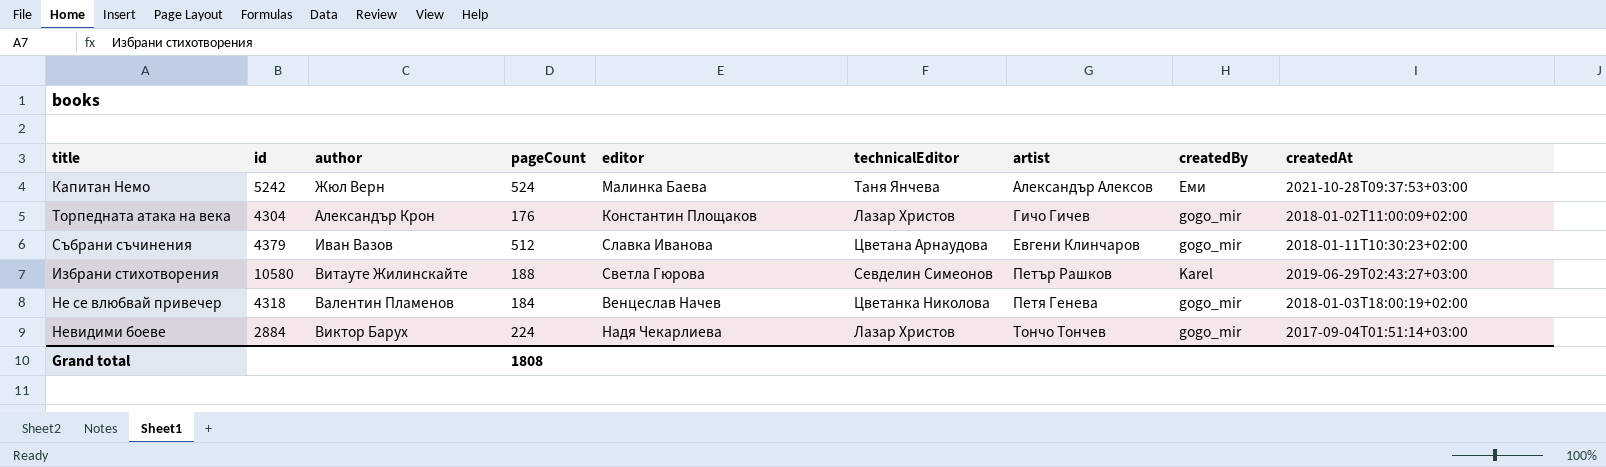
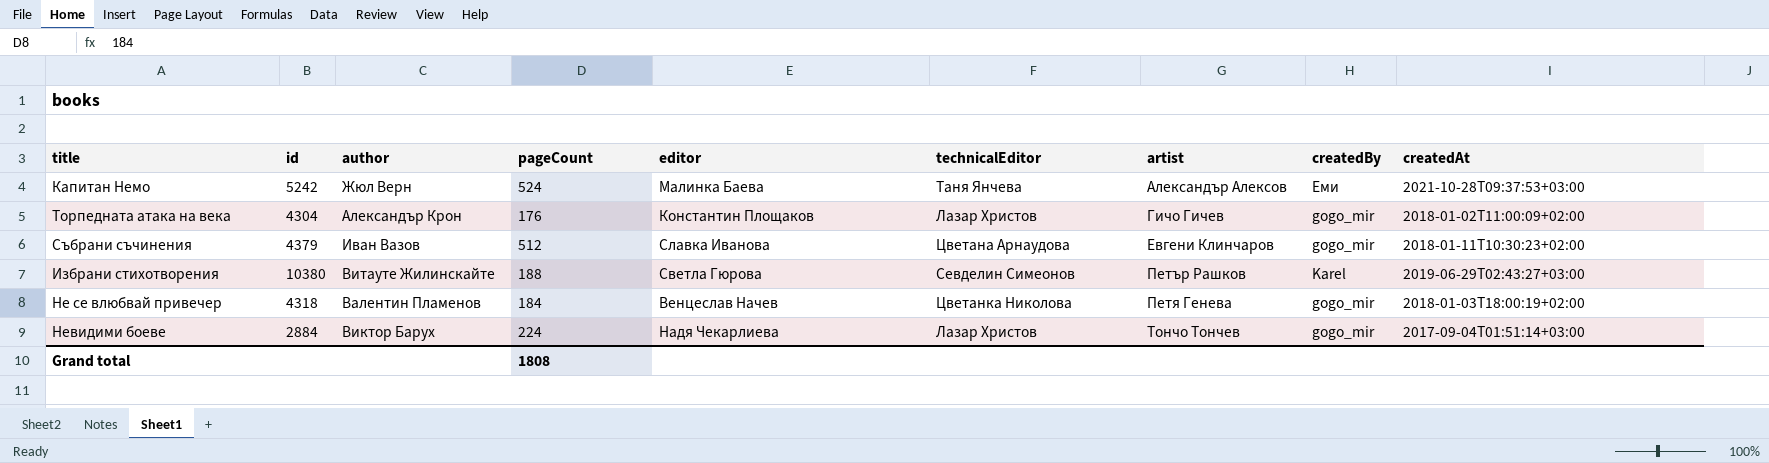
Избрани стихотворения | id: 10580 -> 10380

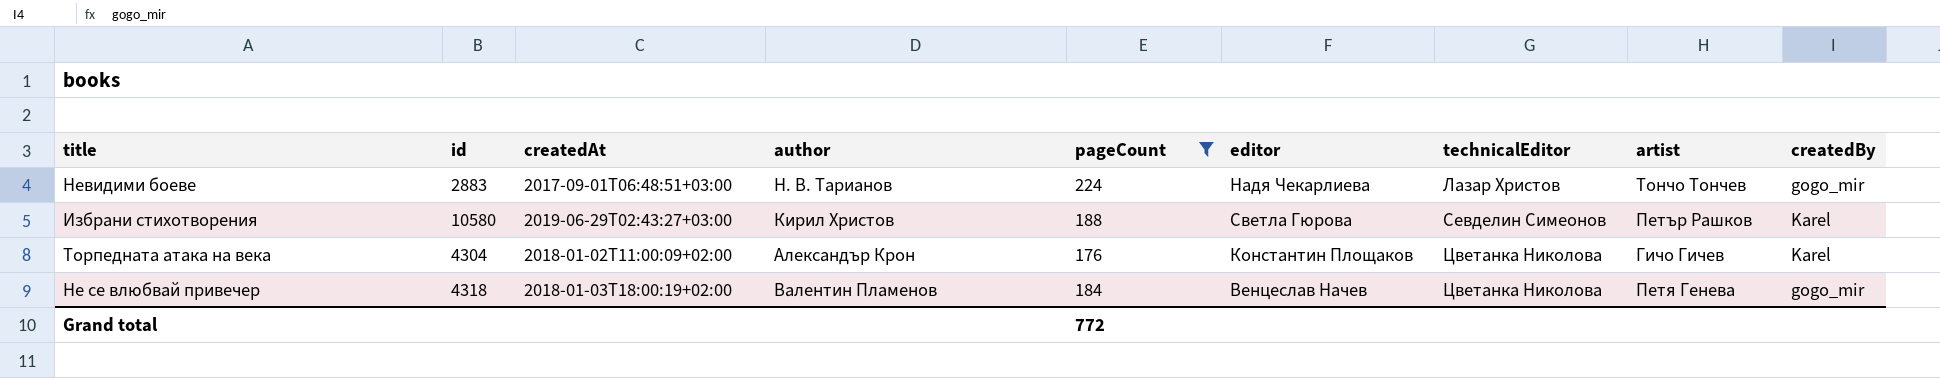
filter: none -> pageCount <= 224
row order: artist ascending -> technicalEditor ascending
column createdAt | position: 9 -> 3
Невидими боеве | id: 2884 -> 2883
Невидими боеве | createdAt: 2017-09-04T01:51:14+03:00 -> 2017-09-01T06:48:51+03:00
Невидими боеве | author: Виктор Барух -> Н. В. Тарианов
Избрани стихотворения | id: 10380 -> 10580
Избрани стихотворения | author: Витауте Жилинскайте -> Кирил Христов
Торпедната атака на века | technicalEditor: Лазар Христов -> Цветанка Николова
Торпедната атака на века | createdBy: gogo_mir -> Karel
Grand total | pageCount: 1808 -> 772

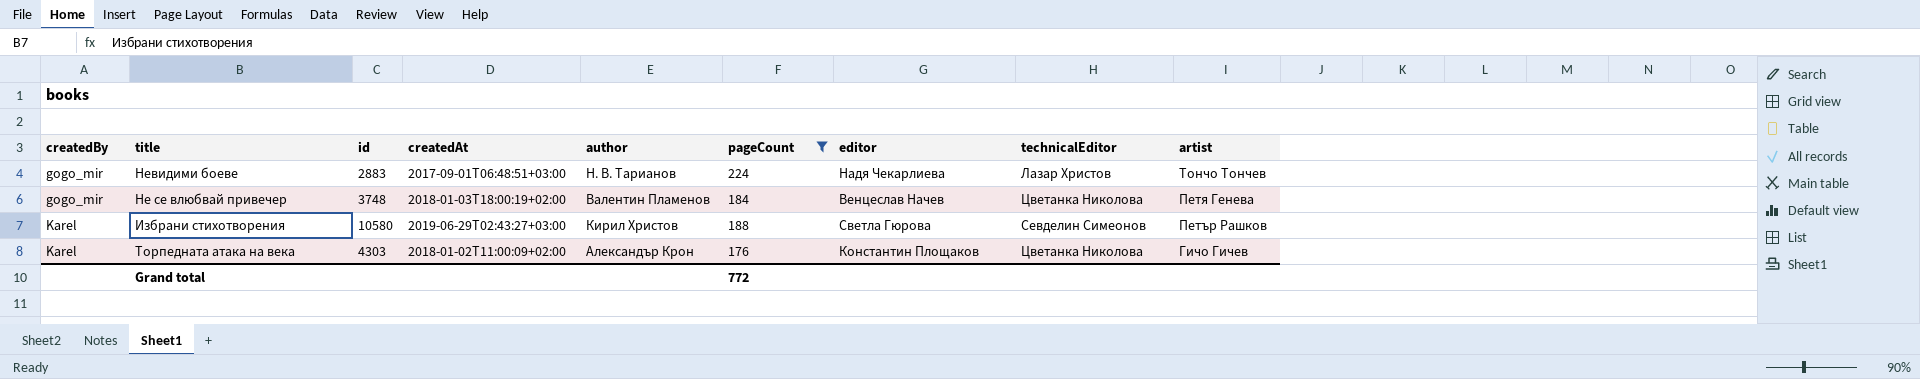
row order: technicalEditor ascending -> createdBy ascending
column createdBy | position: 9 -> 1
Не се влюбвай привечер | id: 4318 -> 3748
Торпедната атака на века | id: 4304 -> 4303

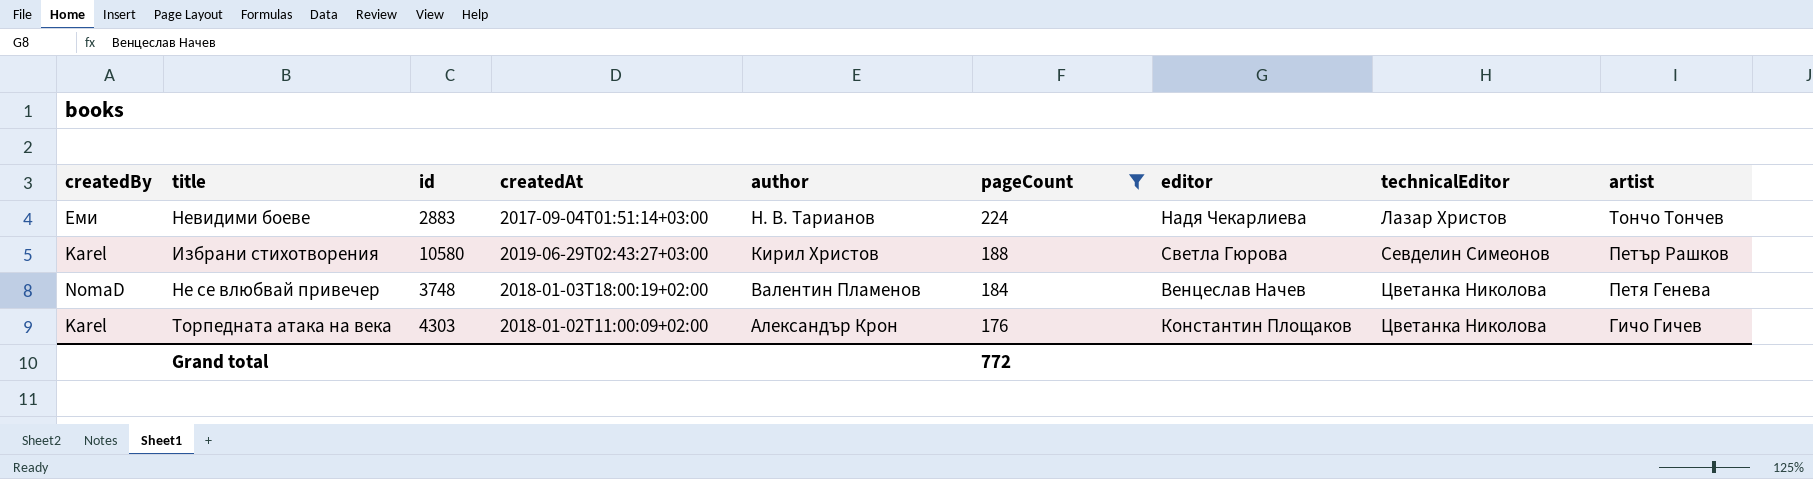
row order: createdBy ascending -> author descending
Невидими боеве | createdBy: gogo_mir -> Еми
Невидими боеве | createdAt: 2017-09-01T06:48:51+03:00 -> 2017-09-04T01:51:14+03:00
Не се влюбвай привечер | createdBy: gogo_mir -> NomaD

